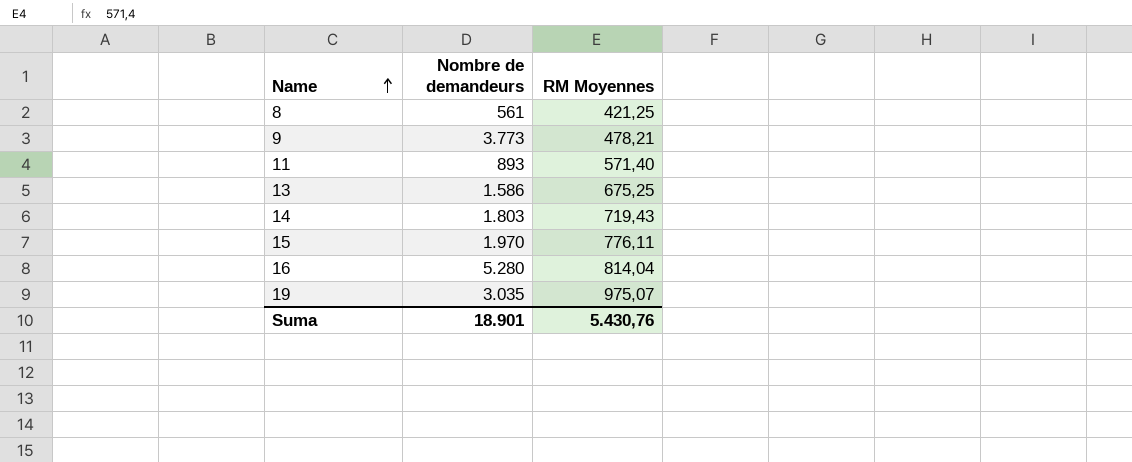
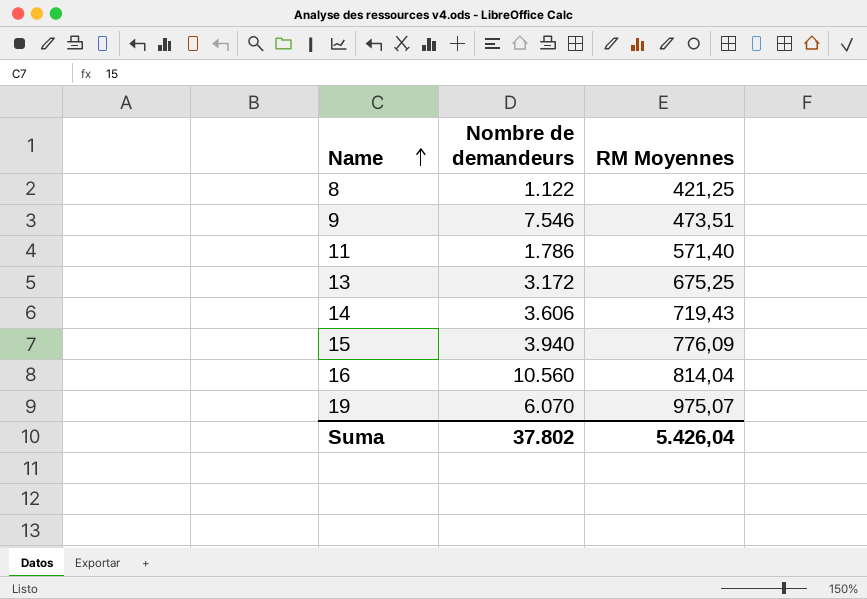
8 | Nombre de demandeurs: 561 -> 1.122
9 | Nombre de demandeurs: 3.773 -> 7.546
9 | RM Moyennes: 478,21 -> 473,51
11 | Nombre de demandeurs: 893 -> 1.786
13 | Nombre de demandeurs: 1.586 -> 3.172
14 | Nombre de demandeurs: 1.803 -> 3.606
15 | Nombre de demandeurs: 1.970 -> 3.940
15 | RM Moyennes: 776,11 -> 776,09
16 | Nombre de demandeurs: 5.280 -> 10.560
19 | Nombre de demandeurs: 3.035 -> 6.070
Suma | Nombre de demandeurs: 18.901 -> 37.802
Suma | RM Moyennes: 5.430,76 -> 5.426,04

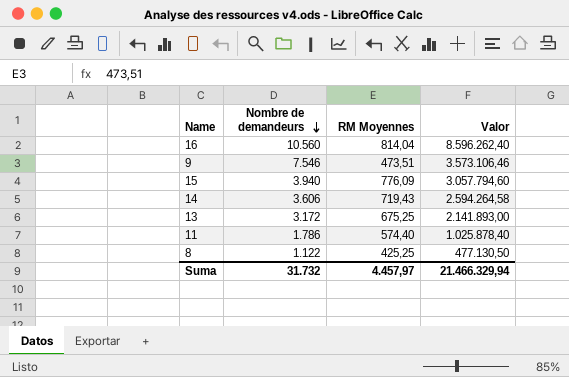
row order: Name ascending -> Nombre de demandeurs descending
column Valor | formula: none -> [Nombre de demandeurs] * [RM Moyennes]
row 19: 6.070 | 975,07 -> none
11 | RM Moyennes: 571,40 -> 574,40
8 | RM Moyennes: 421,25 -> 425,25
Suma | Nombre de demandeurs: 37.802 -> 31.732
Suma | RM Moyennes: 5.426,04 -> 4.457,97

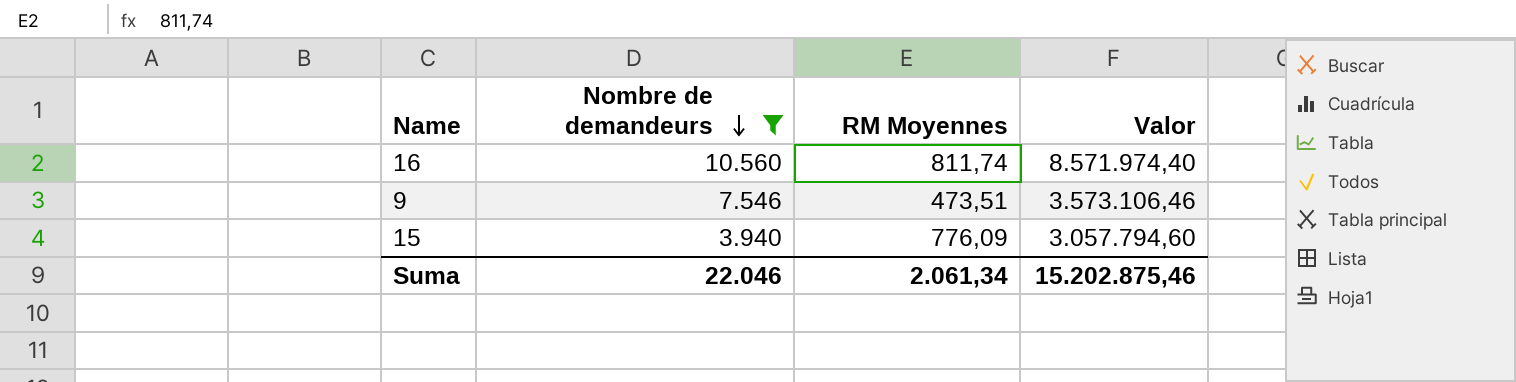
filter: none -> Nombre de demandeurs >= 3.940
16 | RM Moyennes: 814,04 -> 811,74
16 | Valor: 8.596.262,40 -> 8.571.974,40
Suma | Nombre de demandeurs: 31.732 -> 22.046
Suma | RM Moyennes: 4.457,97 -> 2.061,34
Suma | Valor: 21.466.329,94 -> 15.202.875,46

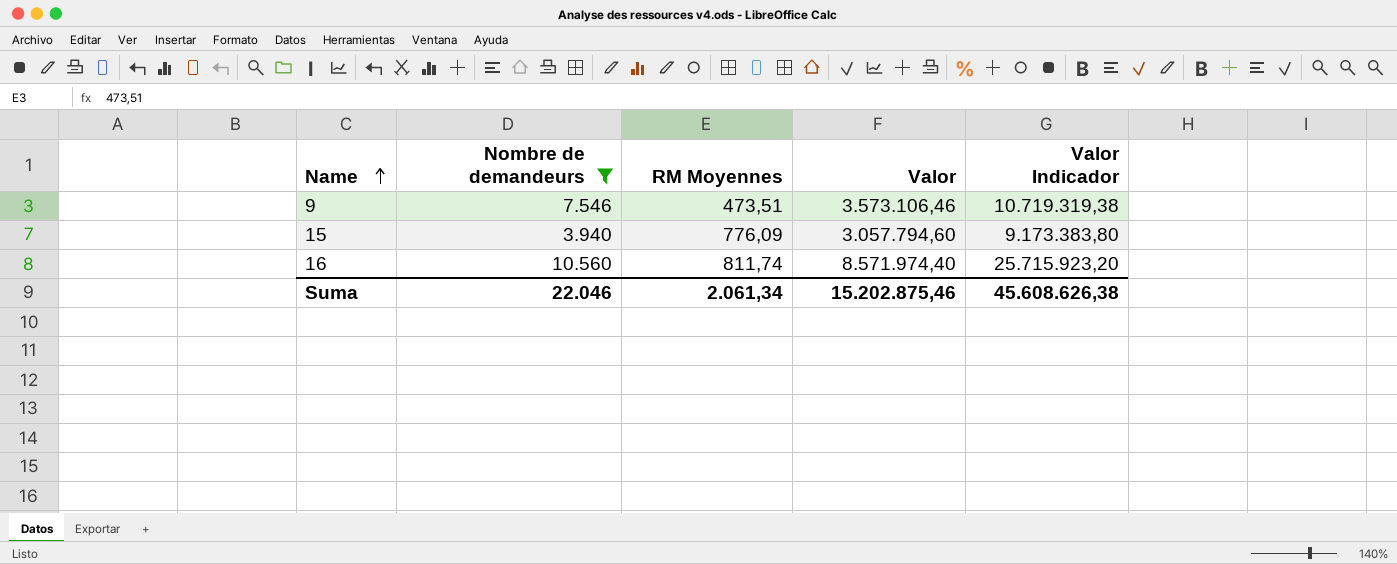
row order: Nombre de demandeurs descending -> Name ascending
column Valor Indicador | formula: none -> [Valor] * 3

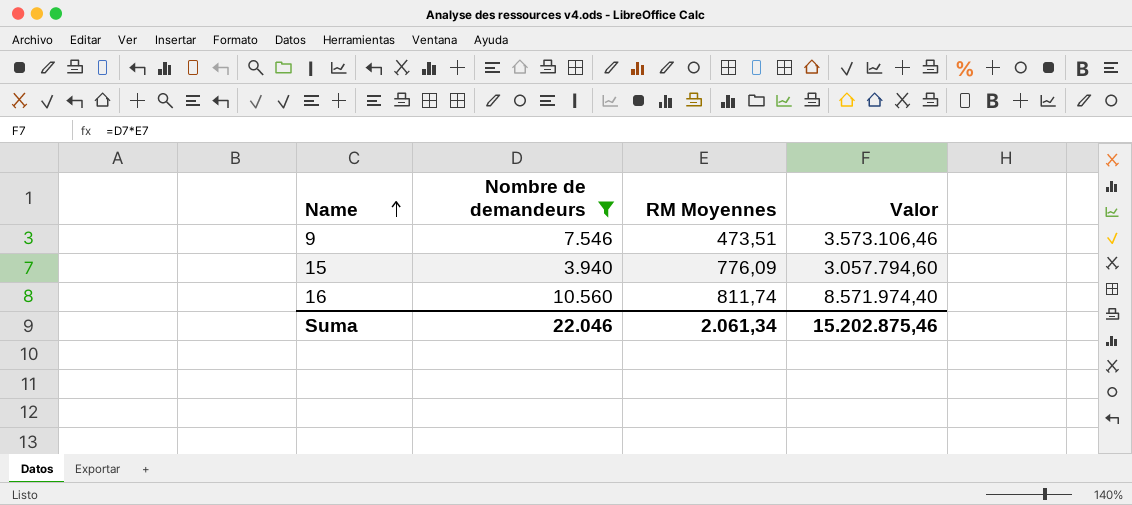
column Valor Indicador | formula: [Valor] * 3 -> none

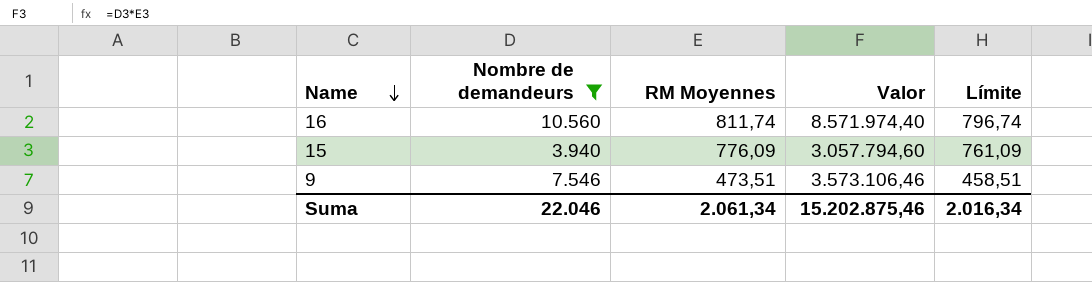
row order: Name ascending -> Name descending
column Límite | formula: none -> [RM Moyennes] - 15

